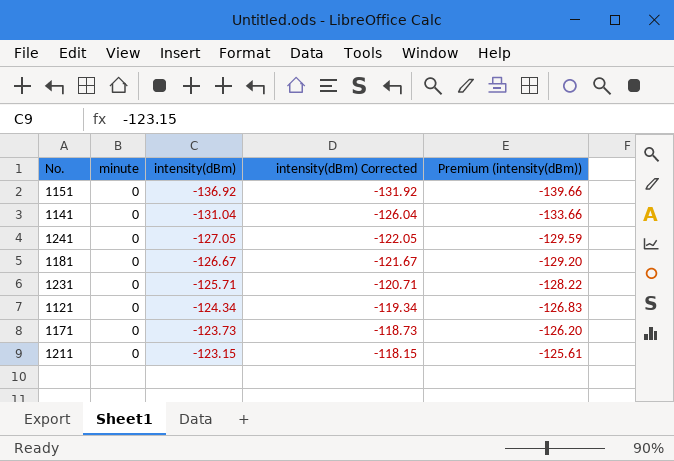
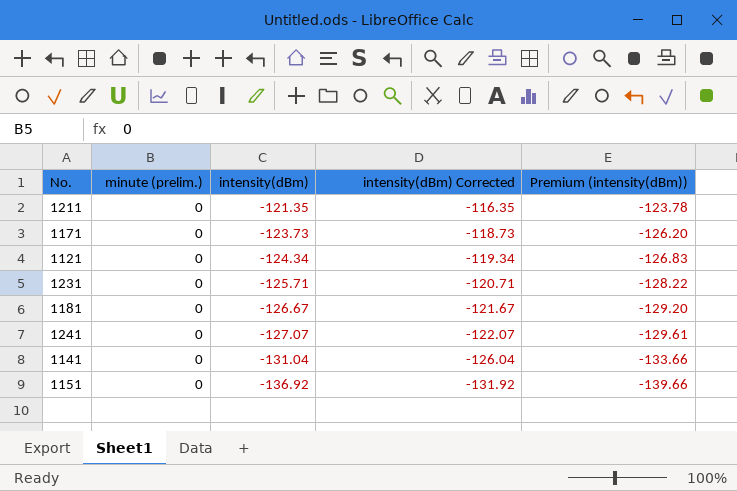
row order: intensity(dBm) ascending -> intensity(dBm) descending
column name: minute -> minute (prelim.)
1211 | intensity(dBm): -123.15 -> -121.35
1211 | intensity(dBm) Corrected: -118.15 -> -116.35
1211 | Premium (intensity(dBm)): -125.61 -> -123.78
1241 | intensity(dBm): -127.05 -> -127.07
1241 | intensity(dBm) Corrected: -122.05 -> -122.07
1241 | Premium (intensity(dBm)): -129.59 -> -129.61

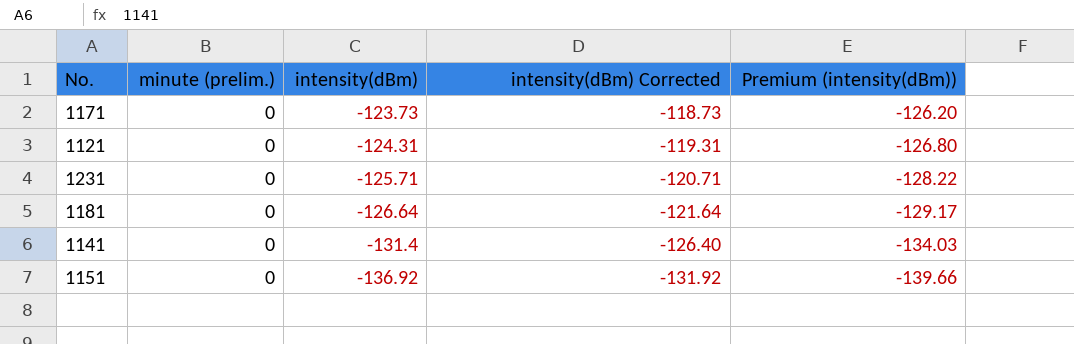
row 1211: 0 | -121.35 | -116.35 | -123.78 -> none
row 1241: 0 | -127.07 | -122.07 | -129.61 -> none
1121 | intensity(dBm): -124.34 -> -124.31
1121 | intensity(dBm) Corrected: -119.34 -> -119.31
1121 | Premium (intensity(dBm)): -126.83 -> -126.80
1181 | intensity(dBm): -126.67 -> -126.64
1181 | intensity(dBm) Corrected: -121.67 -> -121.64
1181 | Premium (intensity(dBm)): -129.20 -> -129.17
1141 | intensity(dBm): -131.04 -> -131.4
1141 | intensity(dBm) Corrected: -126.04 -> -126.40
1141 | Premium (intensity(dBm)): -133.66 -> -134.03

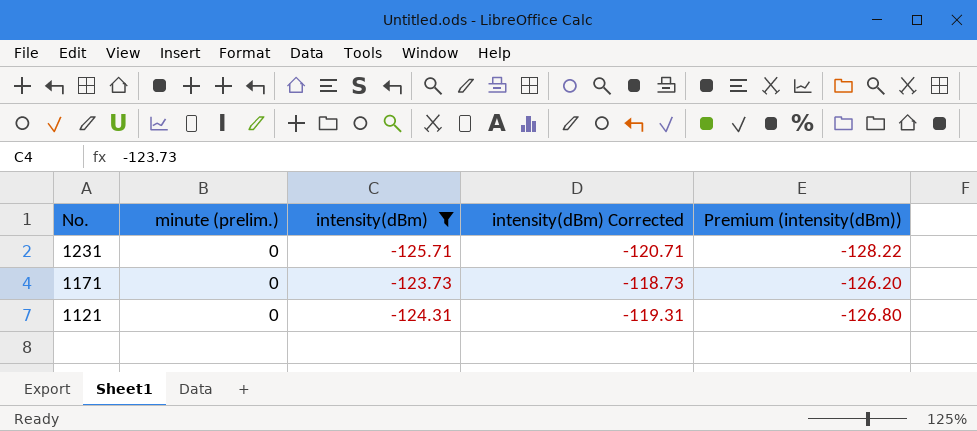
filter: none -> intensity(dBm) >= -125.71
row order: intensity(dBm) descending -> No. descending

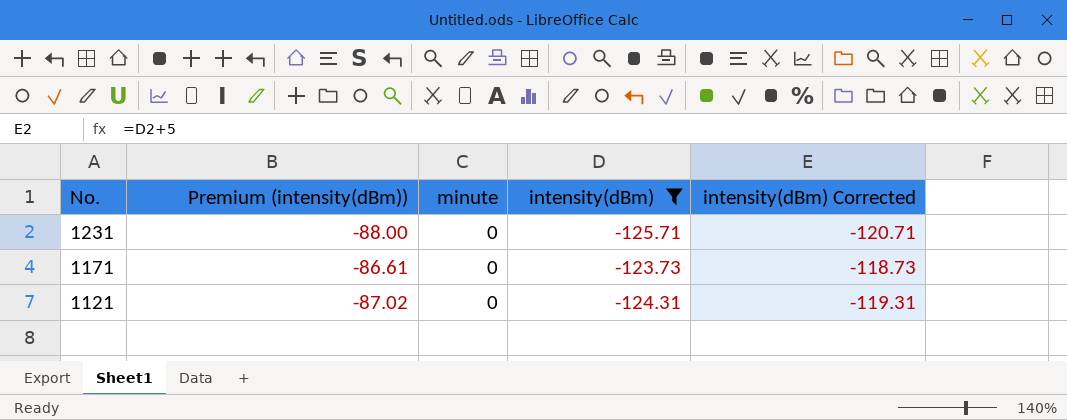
column Premium (intensity(dBm)) | formula: [intensity(dBm)] * 1.02 -> [intensity(dBm)] * 0.7
column Premium (intensity(dBm)) | position: 5 -> 2
column name: minute (prelim.) -> minute

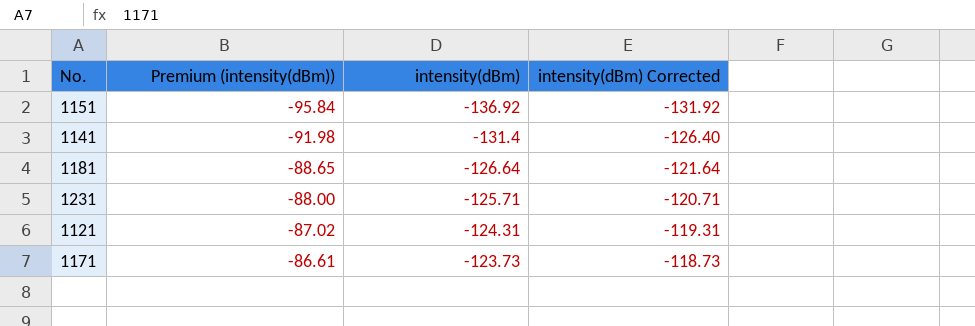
filter: intensity(dBm) >= -125.71 -> none
row order: No. descending -> Premium (intensity(dBm)) ascending
column minute | position: 3 -> none

